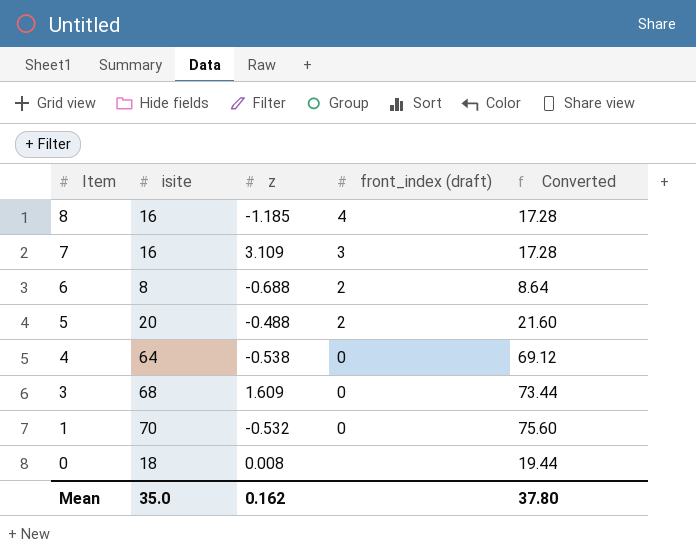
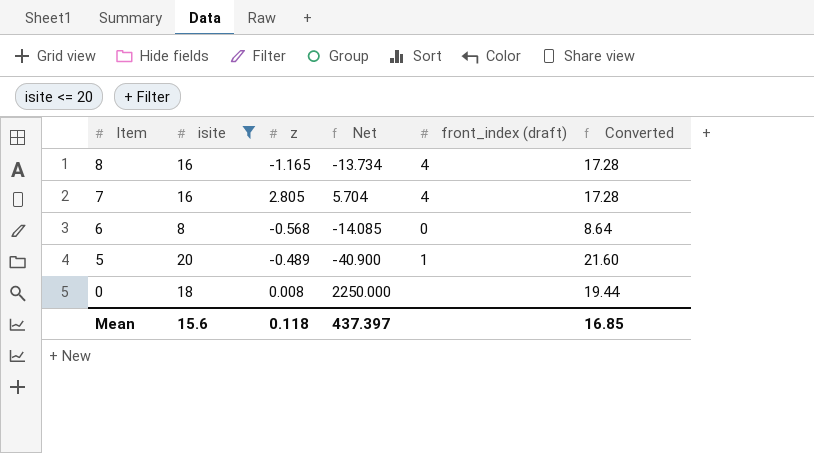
filter: none -> isite <= 20
column Net | formula: none -> [isite] / [z]
8 | z: -1.185 -> -1.165
7 | z: 3.109 -> 2.805
7 | front_index (draft): 3 -> 4
6 | z: -0.688 -> -0.568
6 | front_index (draft): 2 -> 0
5 | z: -0.488 -> -0.489
5 | front_index (draft): 2 -> 1
Mean | isite: 35.0 -> 15.6
Mean | z: 0.162 -> 0.118
Mean | Converted: 37.80 -> 16.85

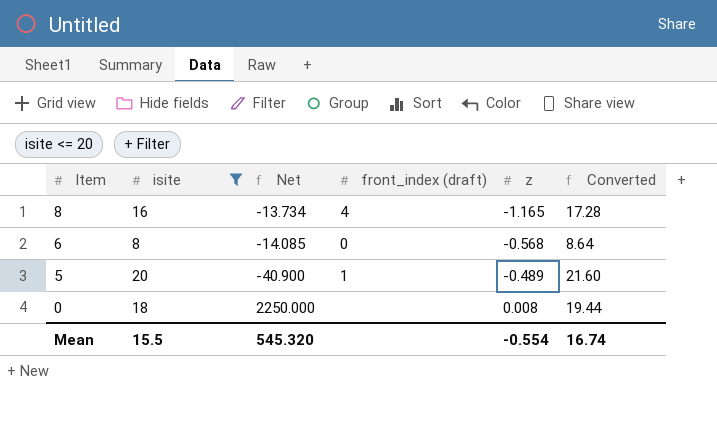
column z | position: 3 -> 5
row 7: 16 | 2.805 | 5.704 | 4 | 17.28 -> none
Mean | isite: 15.6 -> 15.5
Mean | Net: 437.397 -> 545.320
Mean | z: 0.118 -> -0.554
Mean | Converted: 16.85 -> 16.74

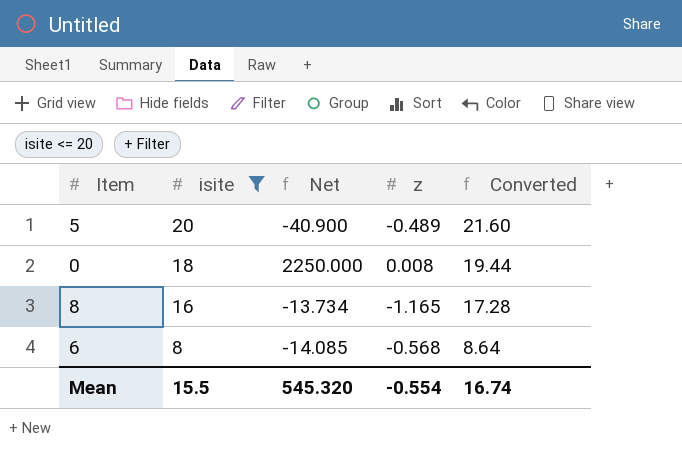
row order: Item descending -> isite descending
column front_index (draft) | position: 4 -> none

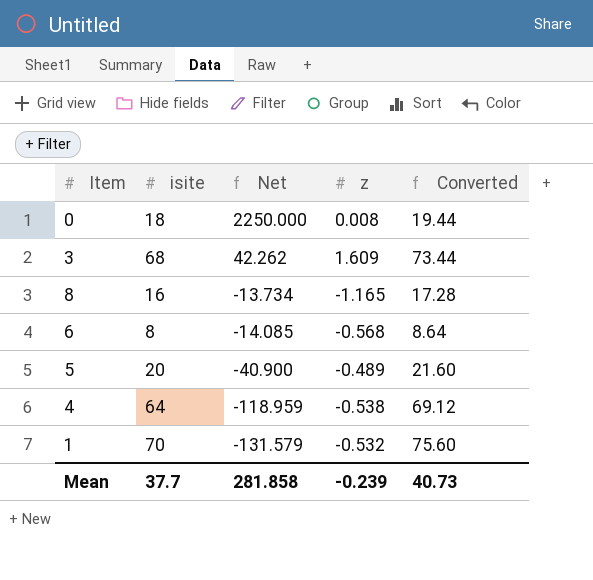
filter: isite <= 20 -> none
row order: isite descending -> Net descending
Mean | isite: 15.5 -> 37.7
Mean | Net: 545.320 -> 281.858
Mean | z: -0.554 -> -0.239
Mean | Converted: 16.74 -> 40.73

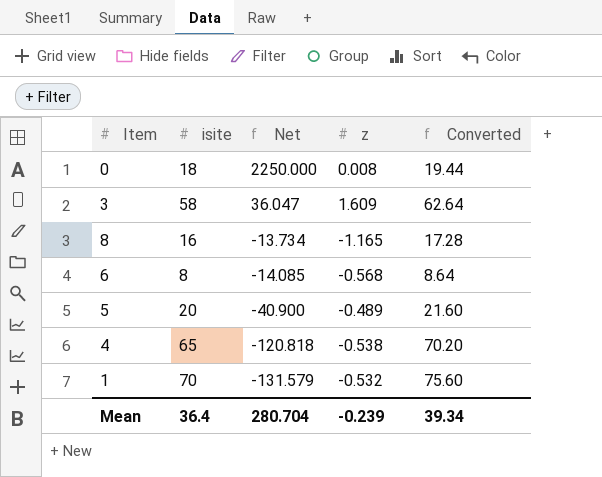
3 | isite: 68 -> 58
3 | Net: 42.262 -> 36.047
3 | Converted: 73.44 -> 62.64
4 | isite: 64 -> 65
4 | Net: -118.959 -> -120.818
4 | Converted: 69.12 -> 70.20
Mean | isite: 37.7 -> 36.4
Mean | Net: 281.858 -> 280.704
Mean | Converted: 40.73 -> 39.34

